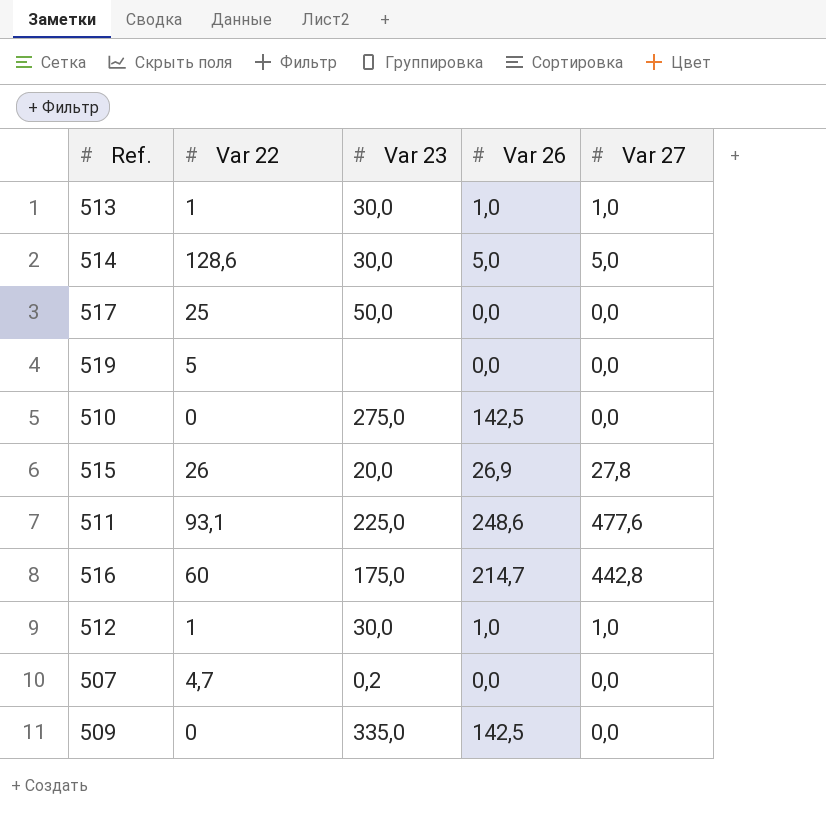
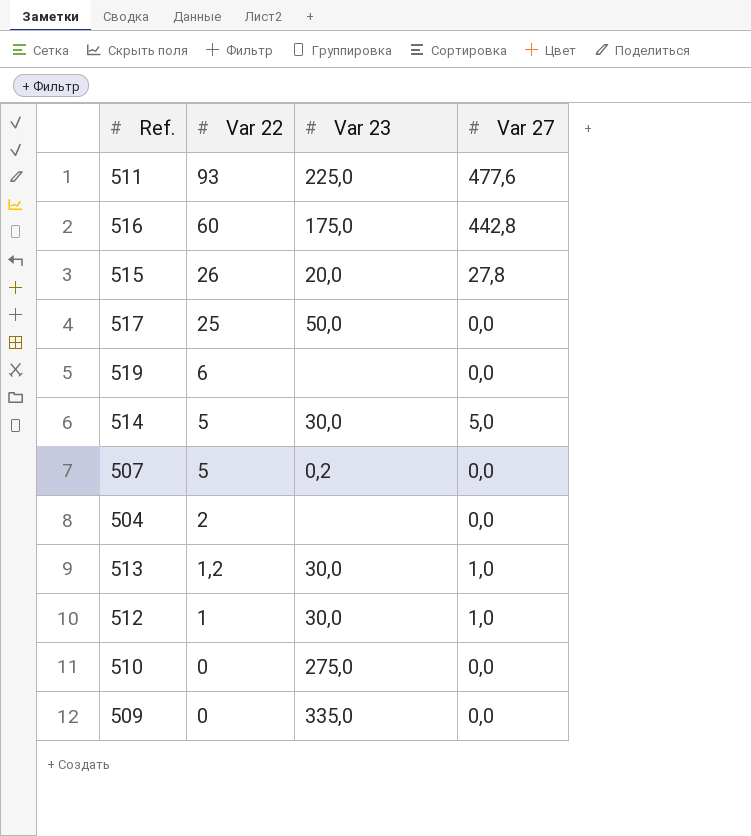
row order: none -> Var 22 descending
column Var 26 | position: 4 -> none
511 | Var 22: 93,1 -> 93
519 | Var 22: 5 -> 6
514 | Var 22: 128,6 -> 5
507 | Var 22: 4,7 -> 5
row 504: none -> 2 | none | 0,0
513 | Var 22: 1 -> 1,2

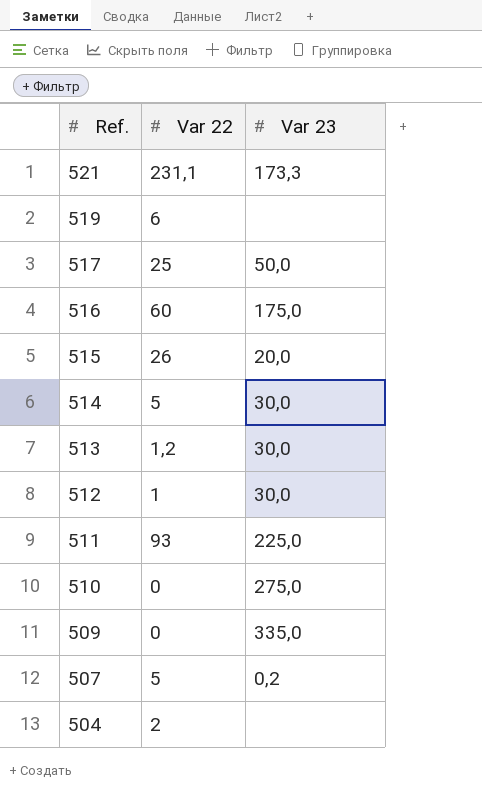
row order: Var 22 descending -> Ref. descending
column Var 27 | position: 4 -> none
row 521: none -> 231,1 | 173,3

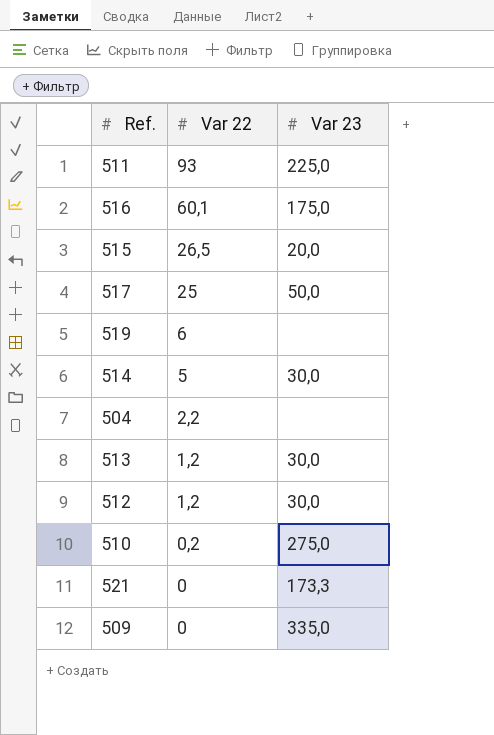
row order: Ref. descending -> Var 22 descending
row 507: 5 | 0,2 -> none
516 | Var 22: 60 -> 60,1
515 | Var 22: 26 -> 26,5
504 | Var 22: 2 -> 2,2
512 | Var 22: 1 -> 1,2
510 | Var 22: 0 -> 0,2
521 | Var 22: 231,1 -> 0

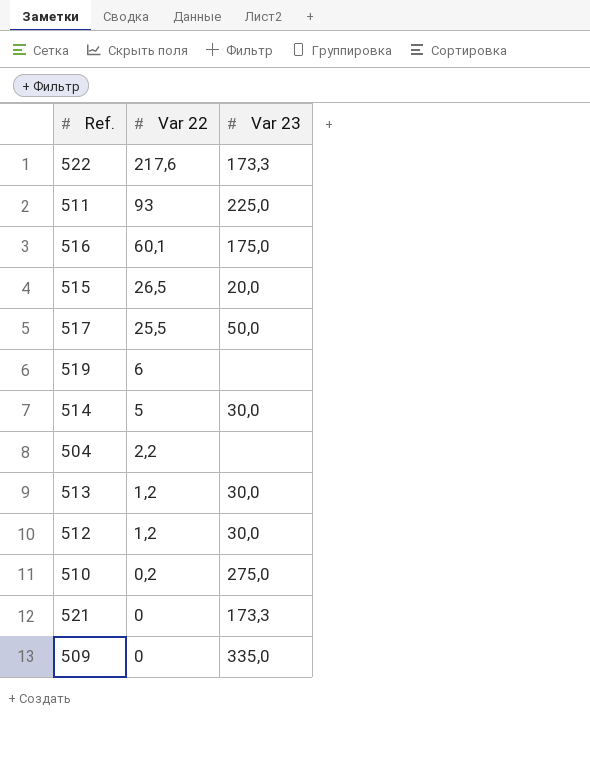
row 522: none -> 217,6 | 173,3
517 | Var 22: 25 -> 25,5

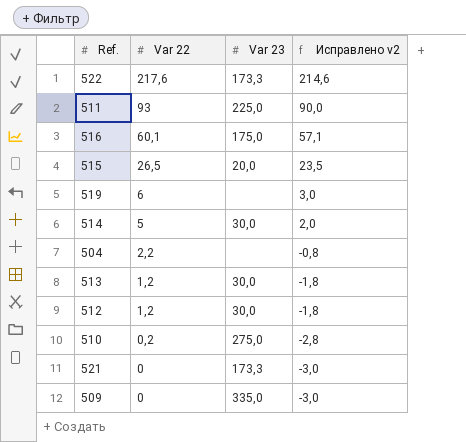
column Исправлено v2 | formula: none -> [Var 22] - 3
row 517: 25,5 | 50,0 -> none

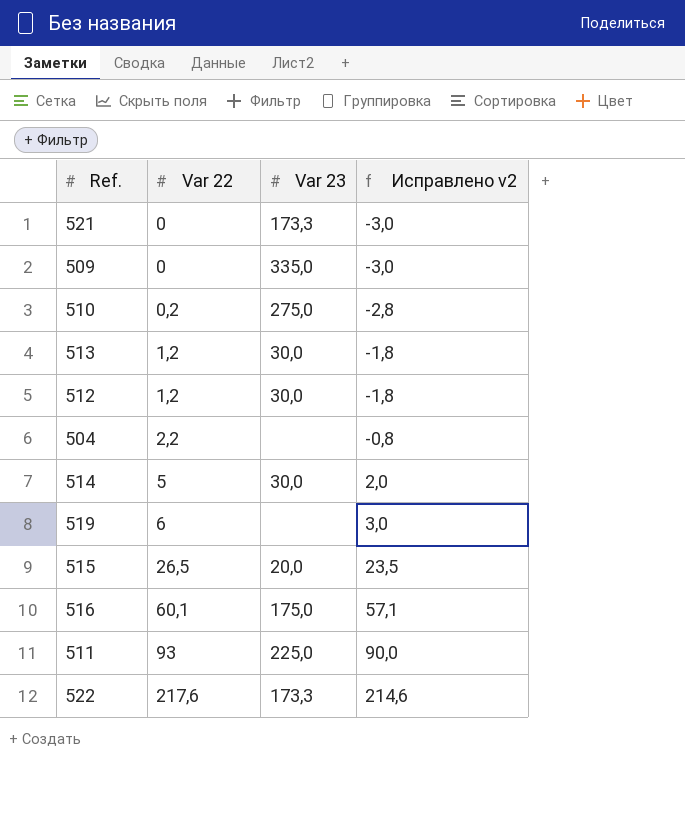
row order: Var 22 descending -> Var 22 ascending

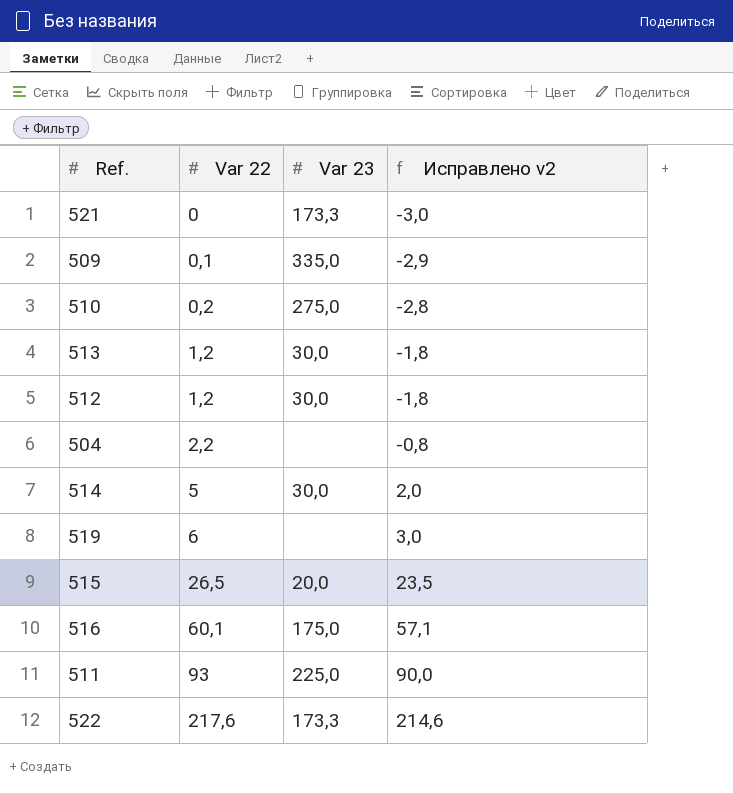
509 | Var 22: 0 -> 0,1
509 | Исправлено v2: -3,0 -> -2,9

